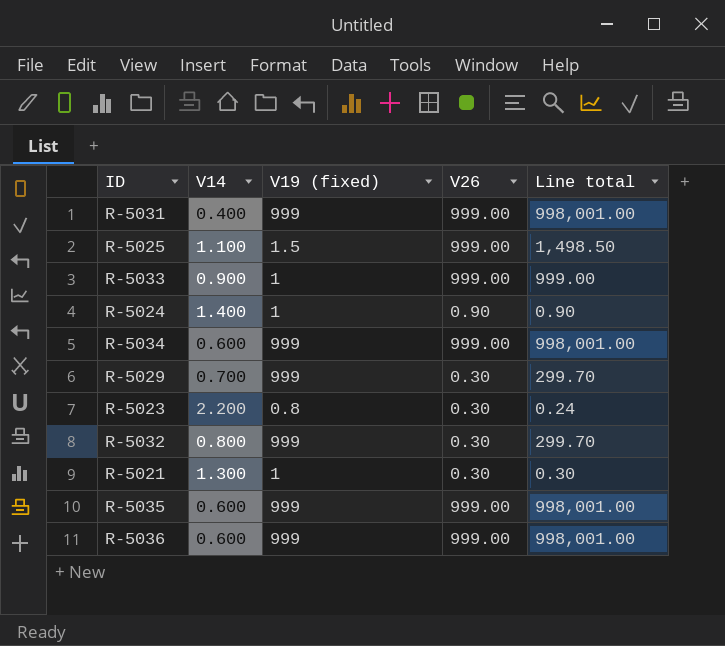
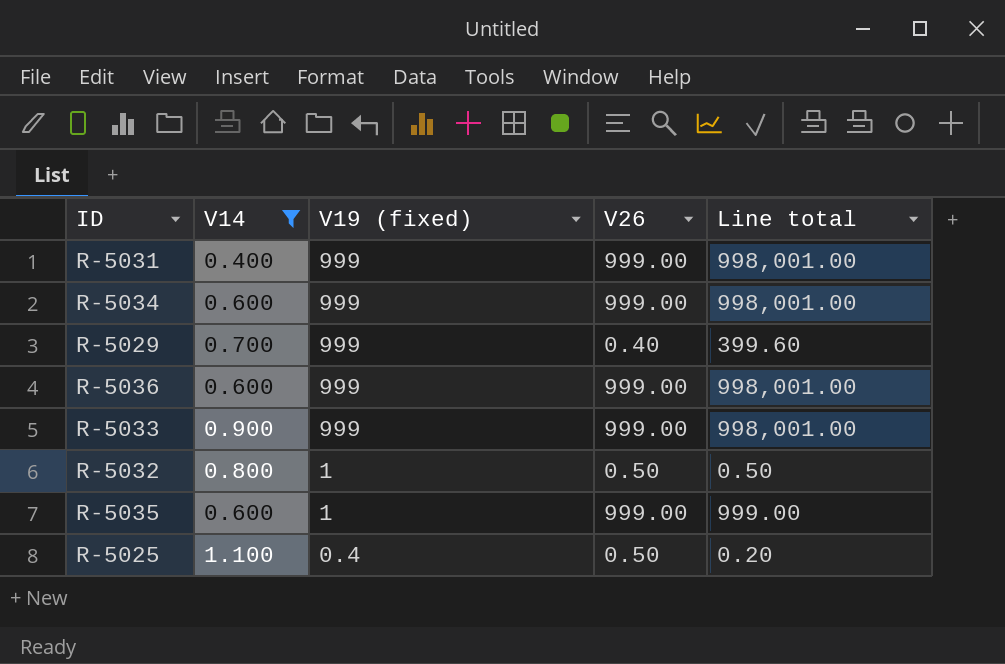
filter: none -> V14 <= 1.100
row order: none -> V19 (fixed) descending
R-5029 | V26: 0.30 -> 0.40
R-5029 | Line total: 299.70 -> 399.60
R-5033 | V19 (fixed): 1 -> 999
R-5033 | Line total: 999.00 -> 998,001.00
R-5032 | V19 (fixed): 999 -> 1
R-5032 | V26: 0.30 -> 0.50
R-5032 | Line total: 299.70 -> 0.50
R-5035 | V19 (fixed): 999 -> 1
R-5035 | Line total: 998,001.00 -> 999.00
R-5025 | V19 (fixed): 1.5 -> 0.4
R-5025 | V26: 999.00 -> 0.50
R-5025 | Line total: 1,498.50 -> 0.20

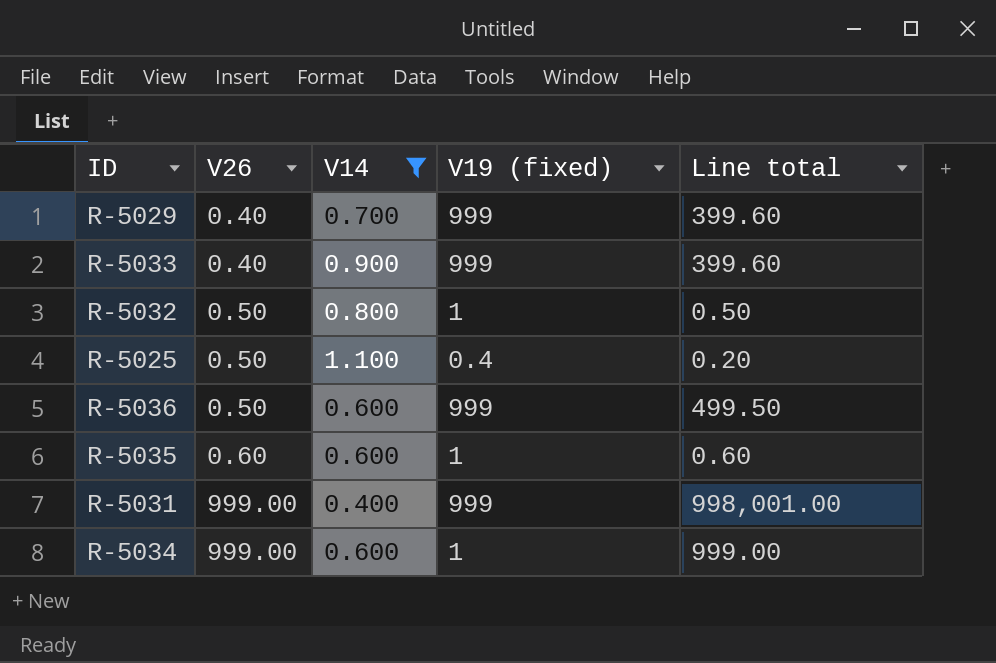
row order: V19 (fixed) descending -> V26 ascending
column V26 | position: 4 -> 2
R-5033 | V26: 999.00 -> 0.40
R-5033 | Line total: 998,001.00 -> 399.60
R-5036 | V26: 999.00 -> 0.50
R-5036 | Line total: 998,001.00 -> 499.50
R-5035 | V26: 999.00 -> 0.60
R-5035 | Line total: 999.00 -> 0.60
R-5034 | V19 (fixed): 999 -> 1
R-5034 | Line total: 998,001.00 -> 999.00

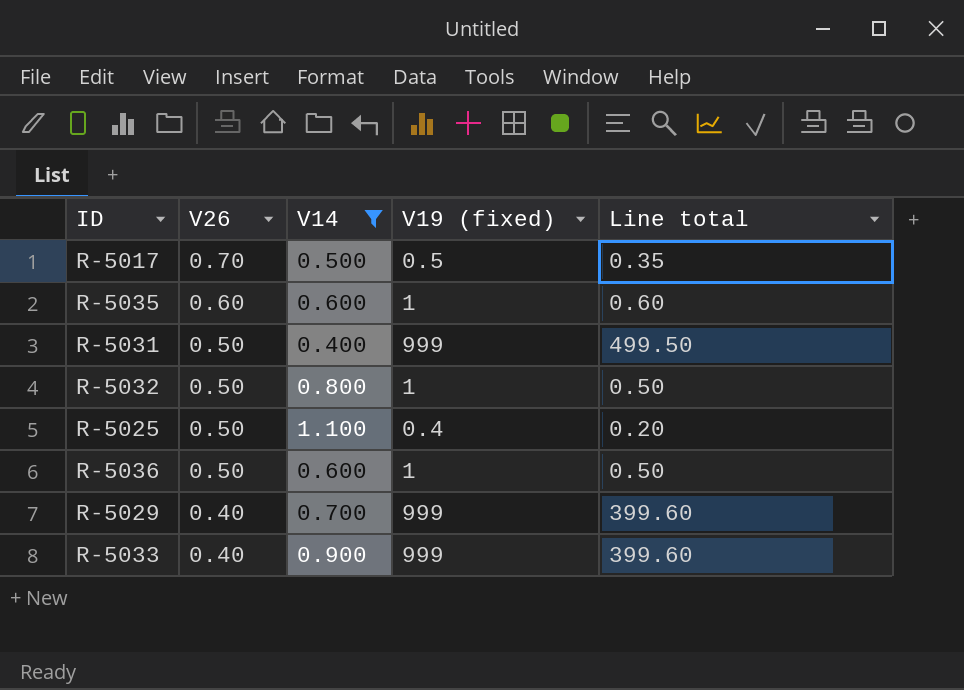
row order: V26 ascending -> V26 descending
row R-5034: 999.00 | 0.600 | 1 | 999.00 -> none
row R-5017: none -> 0.70 | 0.500 | 0.5 | 0.35
R-5031 | V26: 999.00 -> 0.50
R-5031 | Line total: 998,001.00 -> 499.50
R-5036 | V19 (fixed): 999 -> 1
R-5036 | Line total: 499.50 -> 0.50

